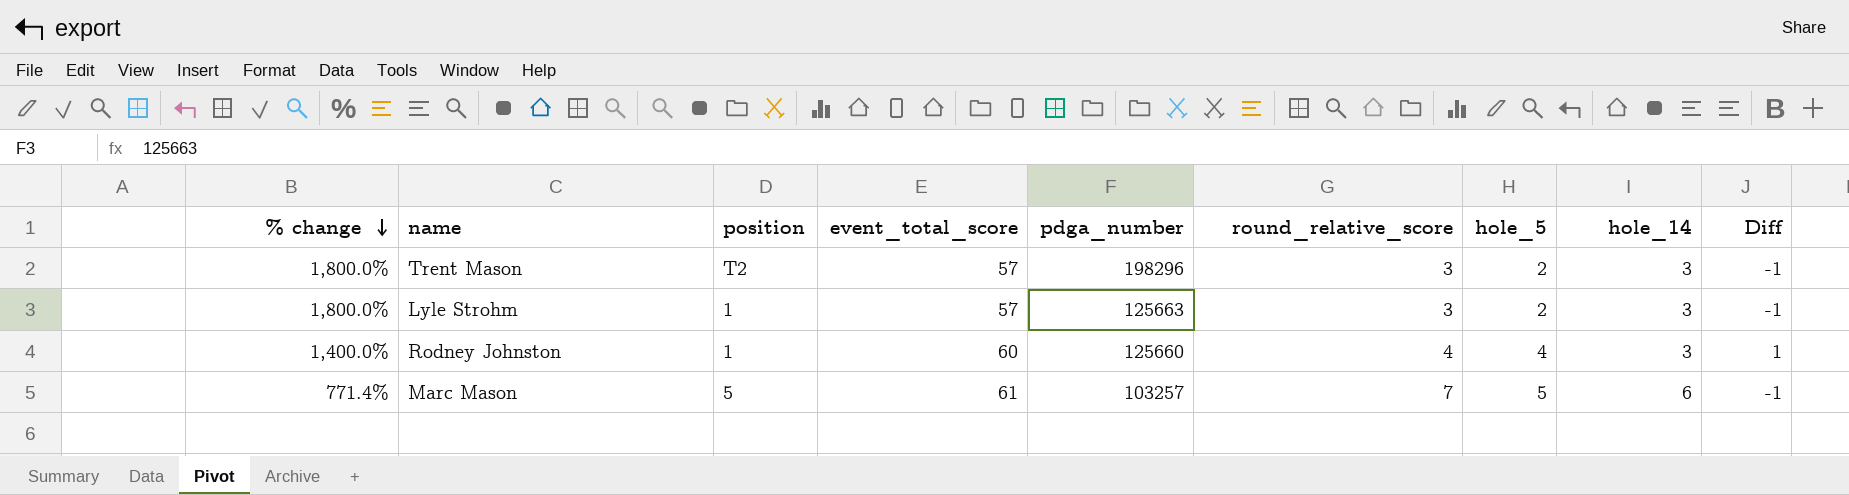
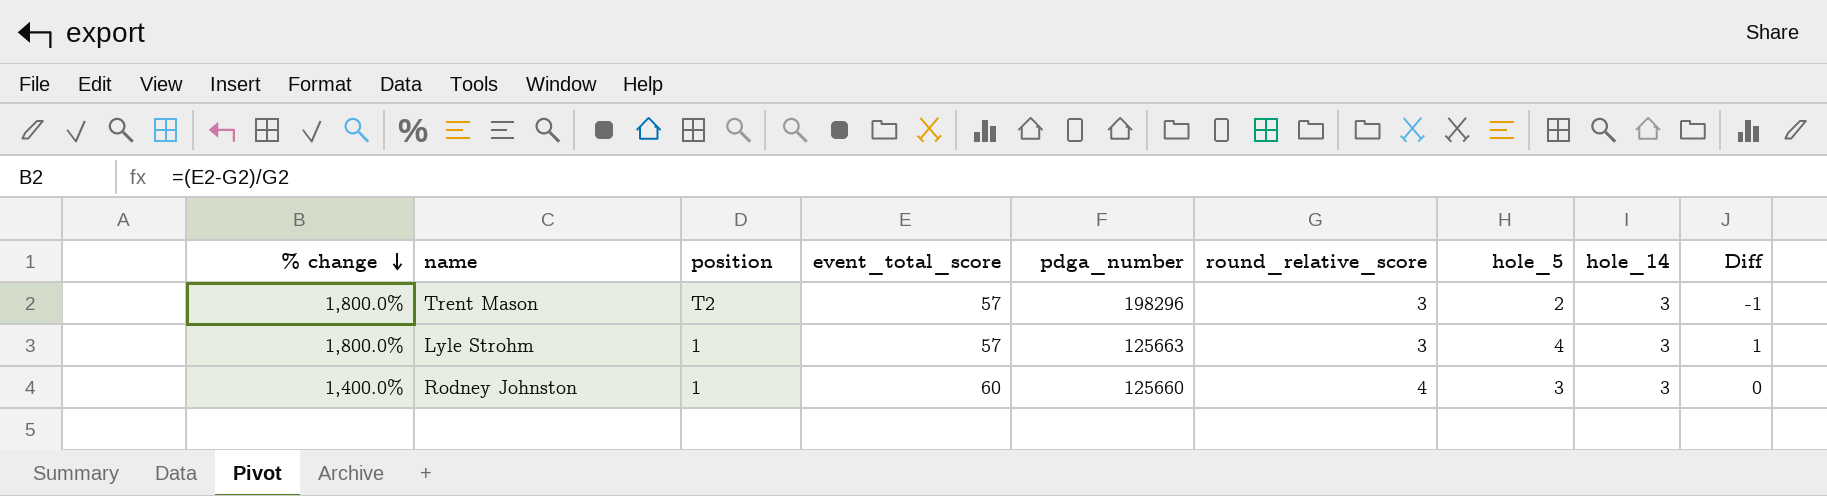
row Marc Mason: 771.4% | 5 | 61 | 103257 | 7 | 5 | 6 | -1 -> none
Lyle Strohm | hole_5: 2 -> 4
Lyle Strohm | Diff: -1 -> 1
Rodney Johnston | hole_5: 4 -> 3
Rodney Johnston | Diff: 1 -> 0

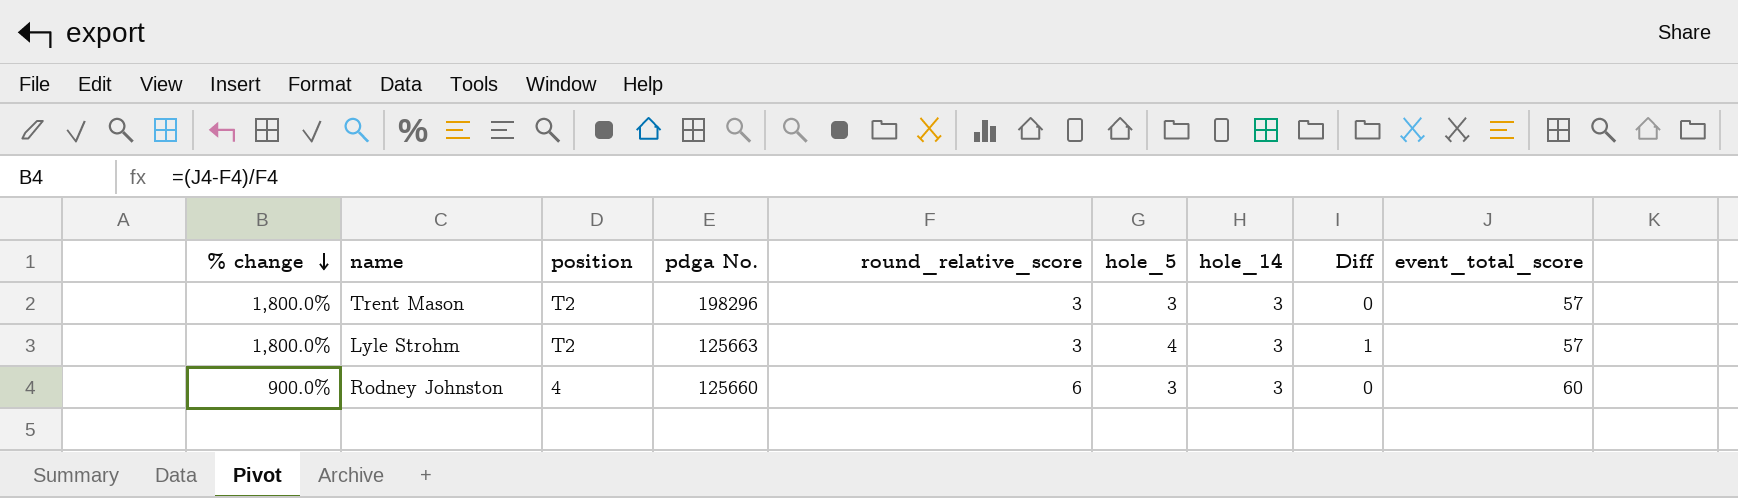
column name: pdga_number -> pdga No.
column event_total_score | position: 4 -> 9
Trent Mason | hole_5: 2 -> 3
Trent Mason | Diff: -1 -> 0
Lyle Strohm | position: 1 -> T2
Rodney Johnston | % change: 1,400.0% -> 900.0%
Rodney Johnston | position: 1 -> 4
Rodney Johnston | round_relative_score: 4 -> 6

